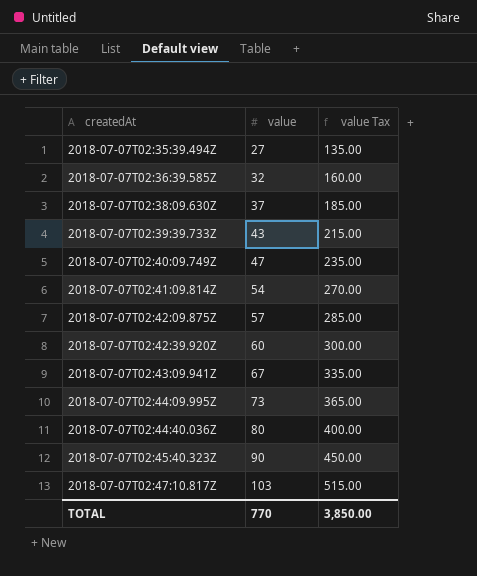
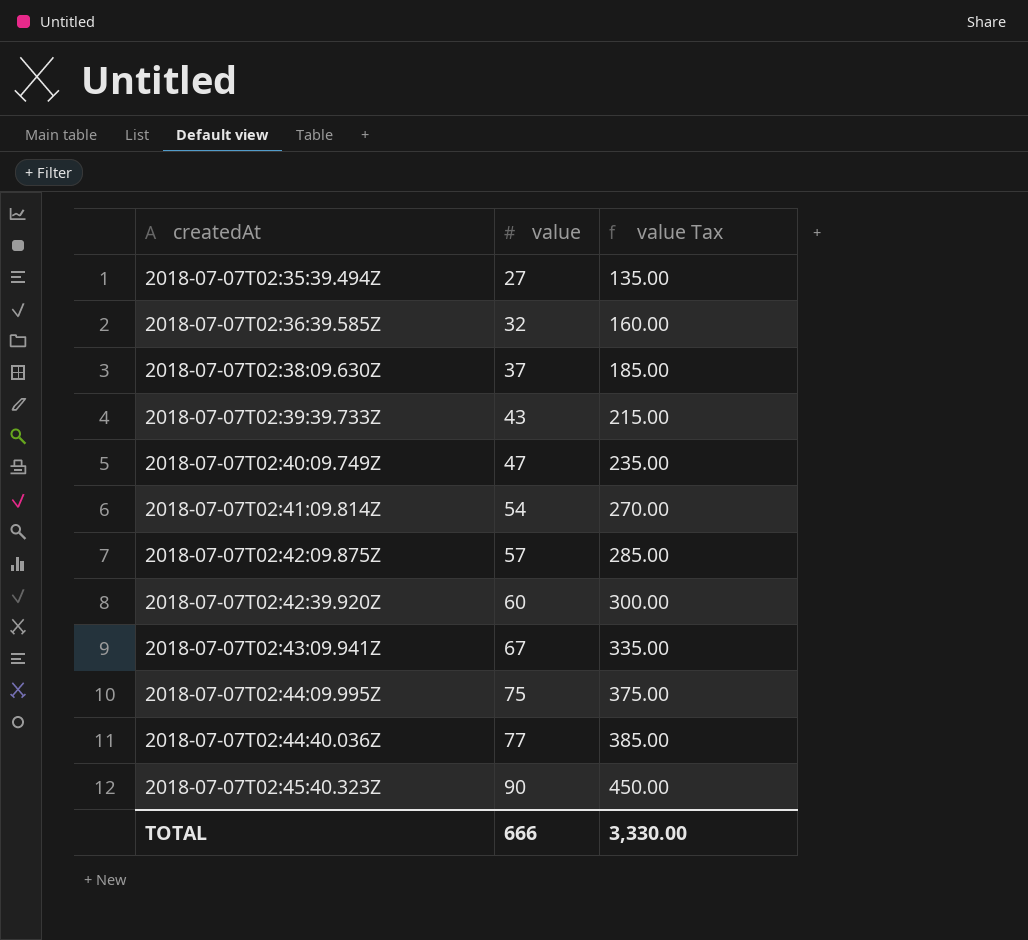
row 2018-07-07T02:47:10.817Z: 103 | 515.00 -> none
2018-07-07T02:44:09.995Z | value: 73 -> 75
2018-07-07T02:44:09.995Z | value Tax: 365.00 -> 375.00
2018-07-07T02:44:40.036Z | value: 80 -> 77
2018-07-07T02:44:40.036Z | value Tax: 400.00 -> 385.00
TOTAL | value: 770 -> 666
TOTAL | value Tax: 3,850.00 -> 3,330.00

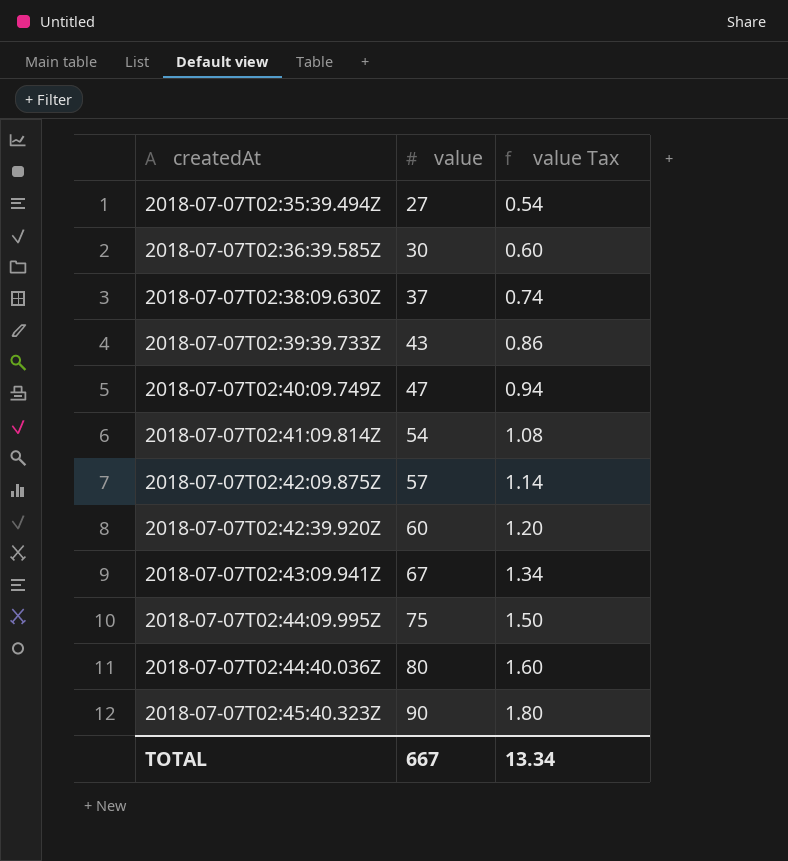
column value Tax | formula: [value] * 5 -> [value] * 0.02
2018-07-07T02:36:39.585Z | value: 32 -> 30
2018-07-07T02:44:40.036Z | value: 77 -> 80
TOTAL | value: 666 -> 667
TOTAL | value Tax: 3,330.00 -> 13.34

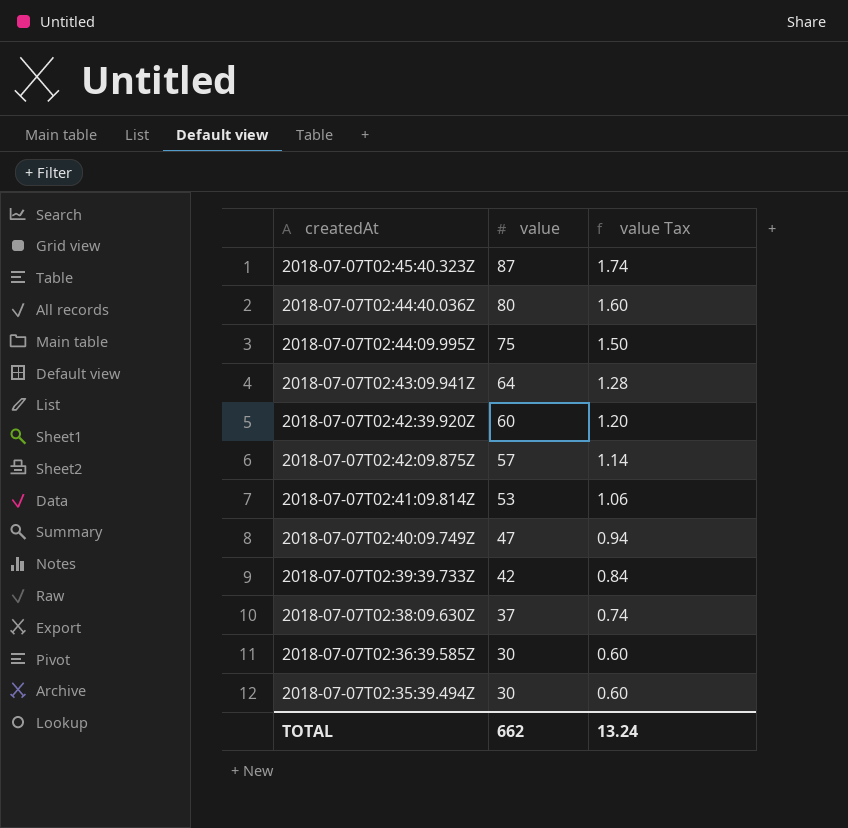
row order: createdAt ascending -> createdAt descending
2018-07-07T02:45:40.323Z | value: 90 -> 87
2018-07-07T02:45:40.323Z | value Tax: 1.80 -> 1.74
2018-07-07T02:43:09.941Z | value: 67 -> 64
2018-07-07T02:43:09.941Z | value Tax: 1.34 -> 1.28
2018-07-07T02:41:09.814Z | value: 54 -> 53
2018-07-07T02:41:09.814Z | value Tax: 1.08 -> 1.06
2018-07-07T02:39:39.733Z | value: 43 -> 42
2018-07-07T02:39:39.733Z | value Tax: 0.86 -> 0.84
2018-07-07T02:35:39.494Z | value: 27 -> 30
2018-07-07T02:35:39.494Z | value Tax: 0.54 -> 0.60
TOTAL | value: 667 -> 662
TOTAL | value Tax: 13.34 -> 13.24

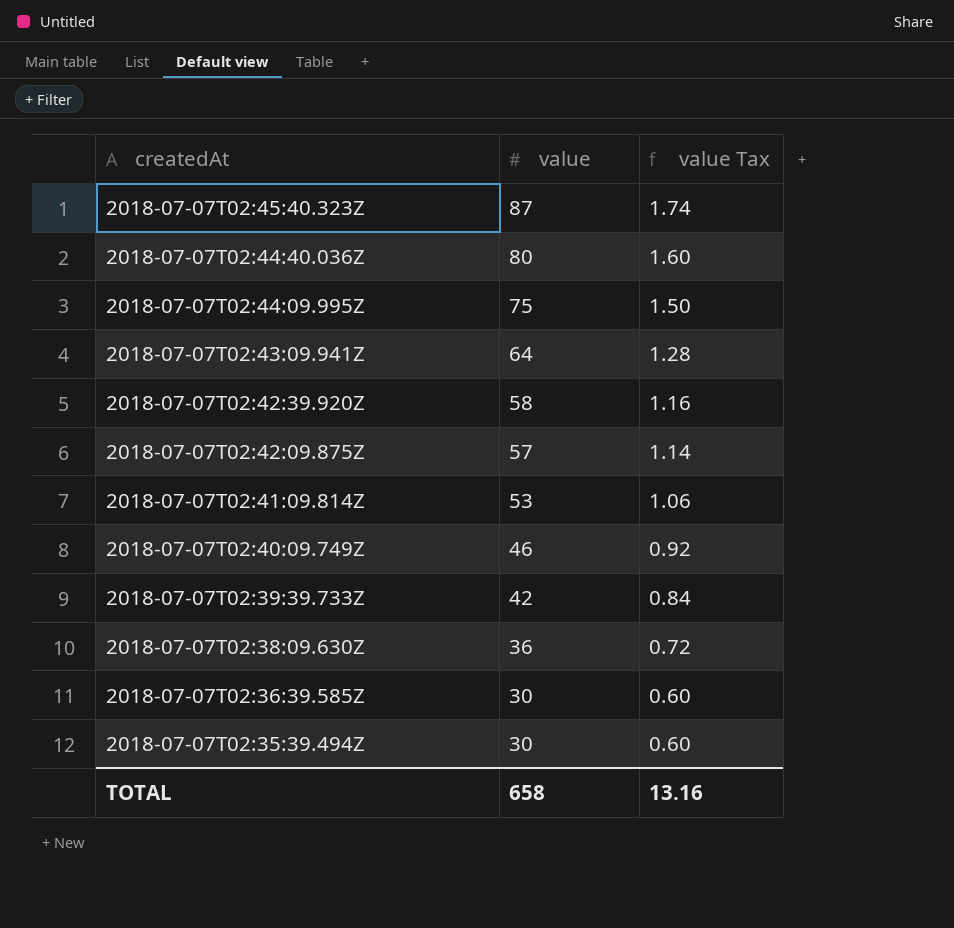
2018-07-07T02:42:39.920Z | value: 60 -> 58
2018-07-07T02:42:39.920Z | value Tax: 1.20 -> 1.16
2018-07-07T02:40:09.749Z | value: 47 -> 46
2018-07-07T02:40:09.749Z | value Tax: 0.94 -> 0.92
2018-07-07T02:38:09.630Z | value: 37 -> 36
2018-07-07T02:38:09.630Z | value Tax: 0.74 -> 0.72
TOTAL | value: 662 -> 658
TOTAL | value Tax: 13.24 -> 13.16

